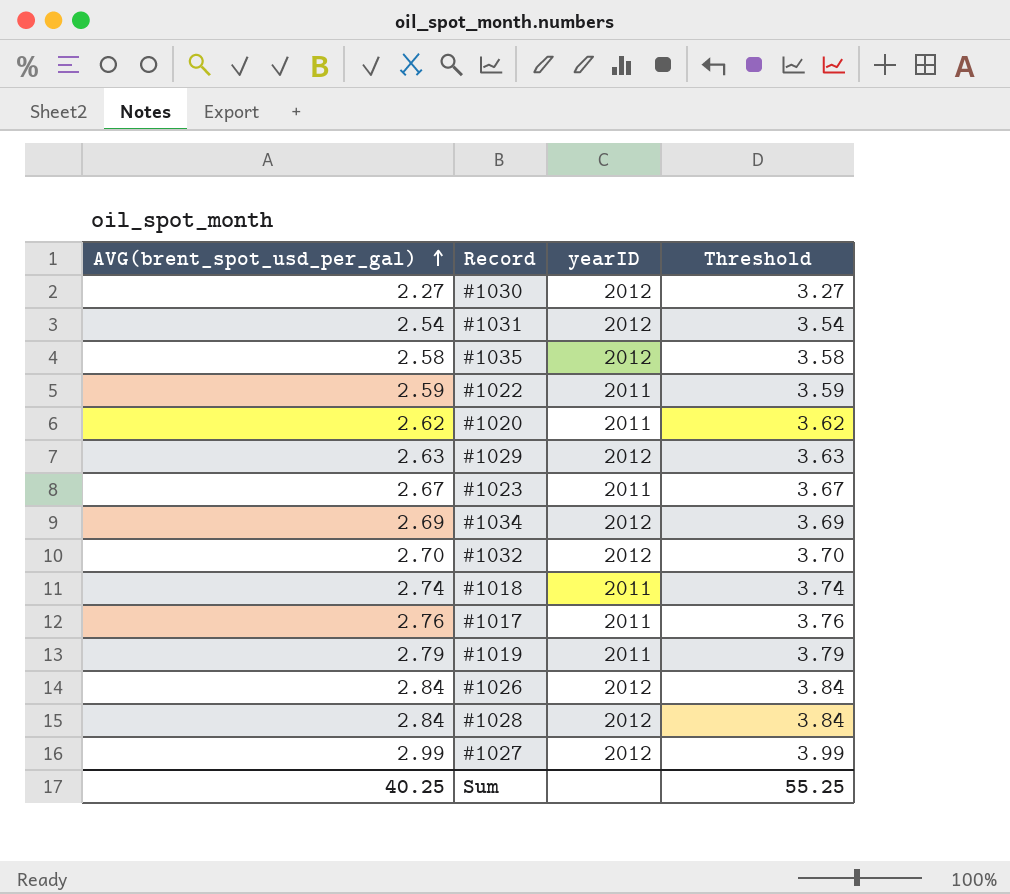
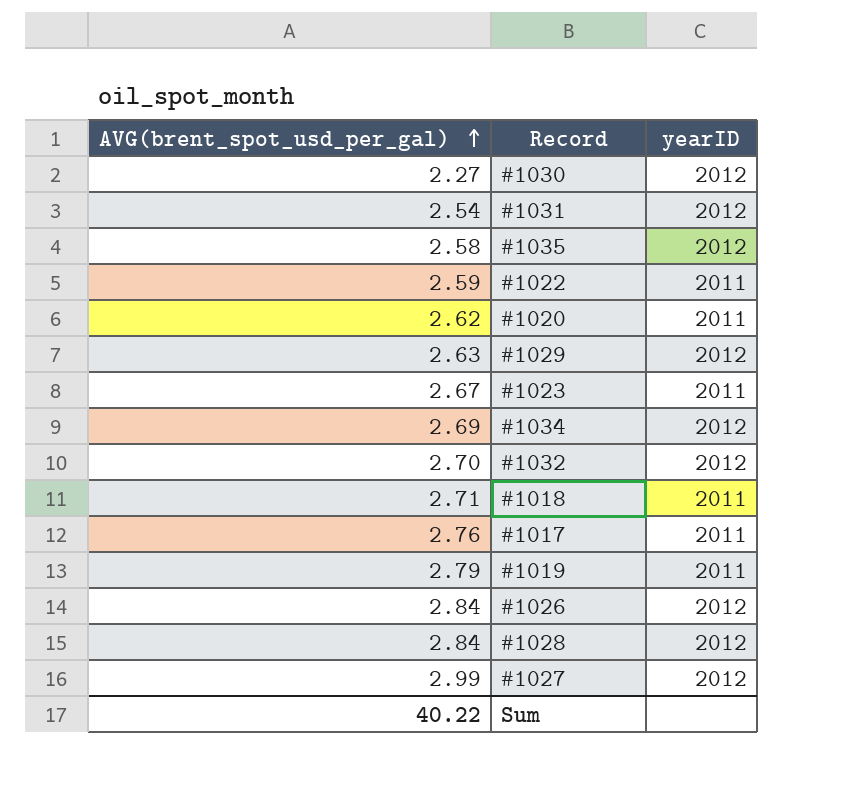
column Threshold | formula: [AVG(brent_spot_usd_per_gal)] + 1 -> none
#1018 | AVG(brent_spot_usd_per_gal): 2.74 -> 2.71
Sum | AVG(brent_spot_usd_per_gal): 40.25 -> 40.22

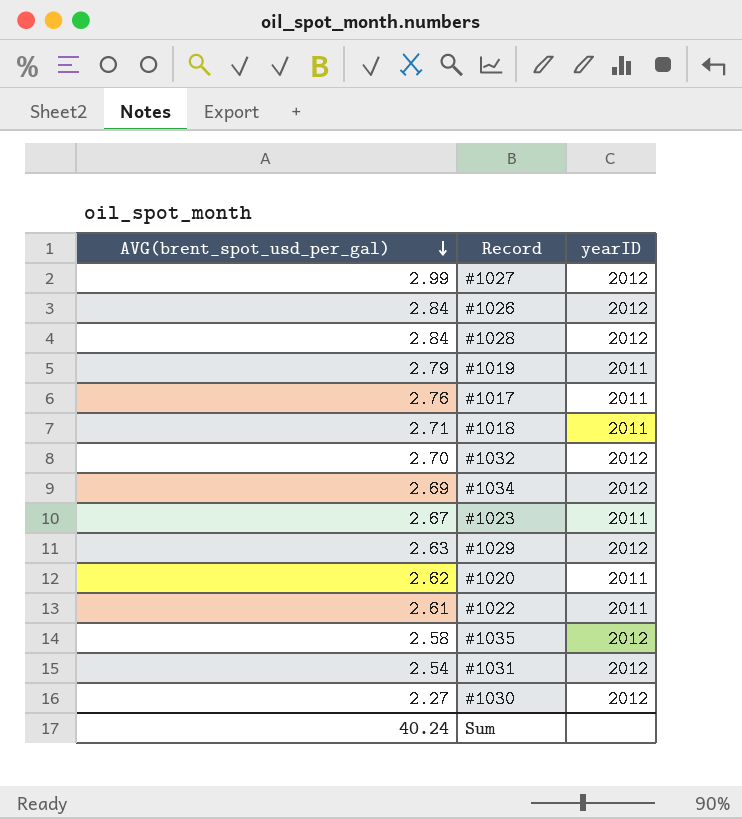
row order: AVG(brent_spot_usd_per_gal) ascending -> AVG(brent_spot_usd_per_gal) descending
#1022 | AVG(brent_spot_usd_per_gal): 2.59 -> 2.61
Sum | AVG(brent_spot_usd_per_gal): 40.22 -> 40.24

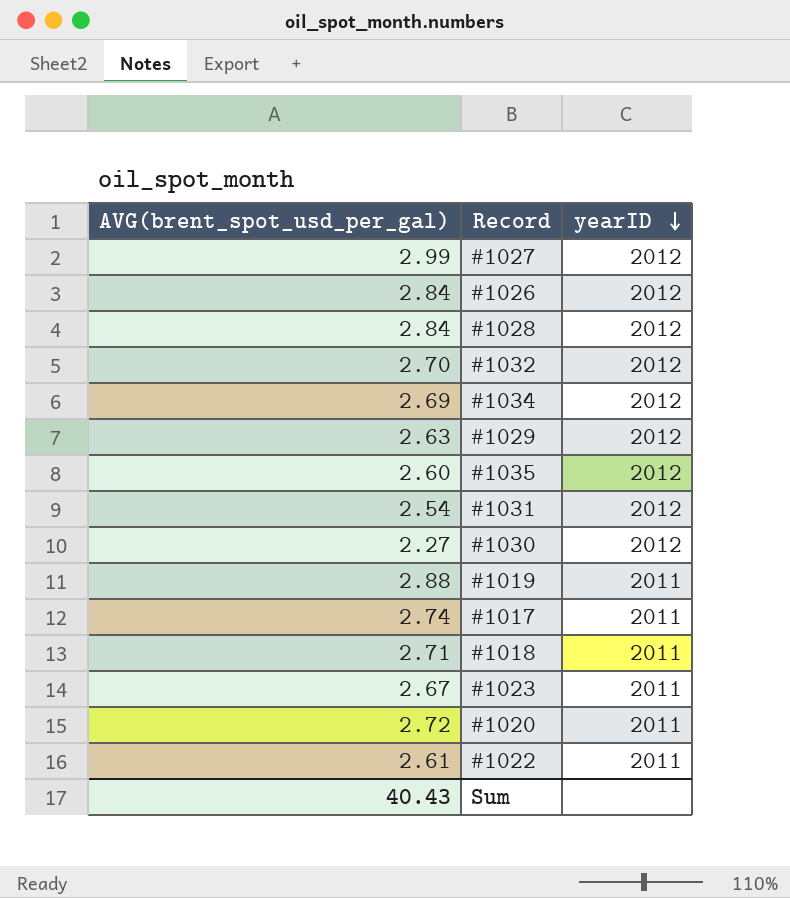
row order: AVG(brent_spot_usd_per_gal) descending -> yearID descending
#1035 | AVG(brent_spot_usd_per_gal): 2.58 -> 2.60
#1019 | AVG(brent_spot_usd_per_gal): 2.79 -> 2.88
#1017 | AVG(brent_spot_usd_per_gal): 2.76 -> 2.74
#1020 | AVG(brent_spot_usd_per_gal): 2.62 -> 2.72
Sum | AVG(brent_spot_usd_per_gal): 40.24 -> 40.43

